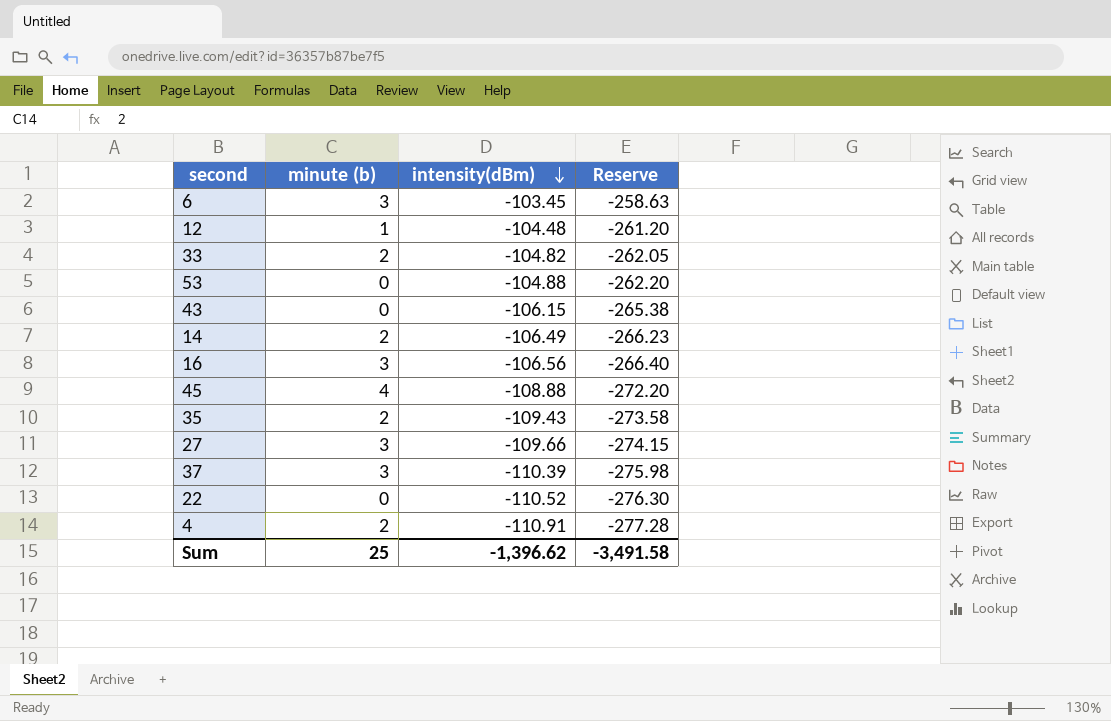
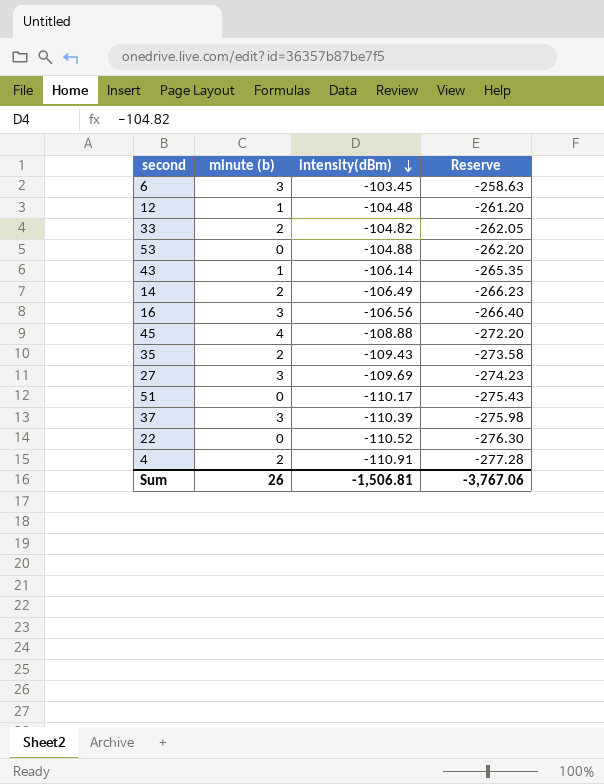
43 | minute (b): 0 -> 1
43 | intensity(dBm): -106.15 -> -106.14
43 | Reserve: -265.38 -> -265.35
27 | intensity(dBm): -109.66 -> -109.69
27 | Reserve: -274.15 -> -274.23
row 51: none -> 0 | -110.17 | -275.43
Sum | minute (b): 25 -> 26
Sum | intensity(dBm): -1,396.62 -> -1,506.81
Sum | Reserve: -3,491.58 -> -3,767.06

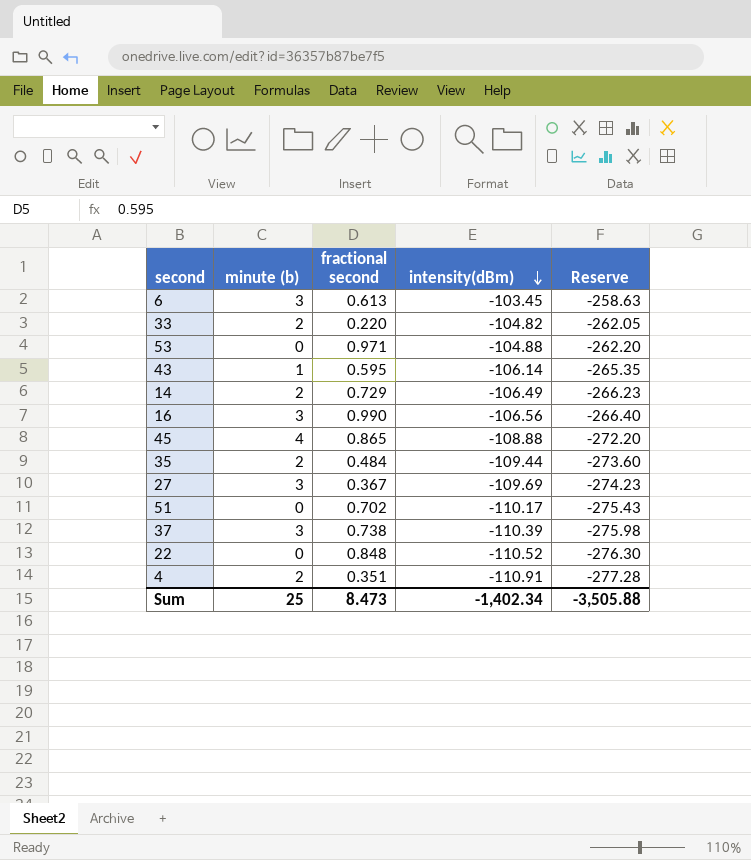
column fractional second | position: none -> 3
row 12: 1 | -104.48 | -261.20 -> none
35 | intensity(dBm): -109.43 -> -109.44
35 | Reserve: -273.58 -> -273.60
Sum | minute (b): 26 -> 25
Sum | intensity(dBm): -1,506.81 -> -1,402.34
Sum | Reserve: -3,767.06 -> -3,505.88

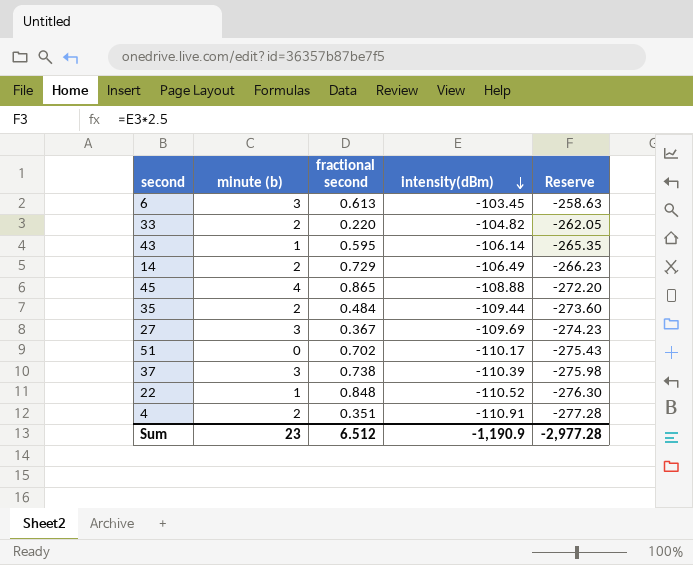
row 53: 0 | 0.971 | -104.88 | -262.20 -> none
row 16: 3 | 0.990 | -106.56 | -266.40 -> none
22 | minute (b): 0 -> 1
Sum | minute (b): 25 -> 23
Sum | fractional second: 8.473 -> 6.512
Sum | intensity(dBm): -1,402.34 -> -1,190.9
Sum | Reserve: -3,505.88 -> -2,977.28

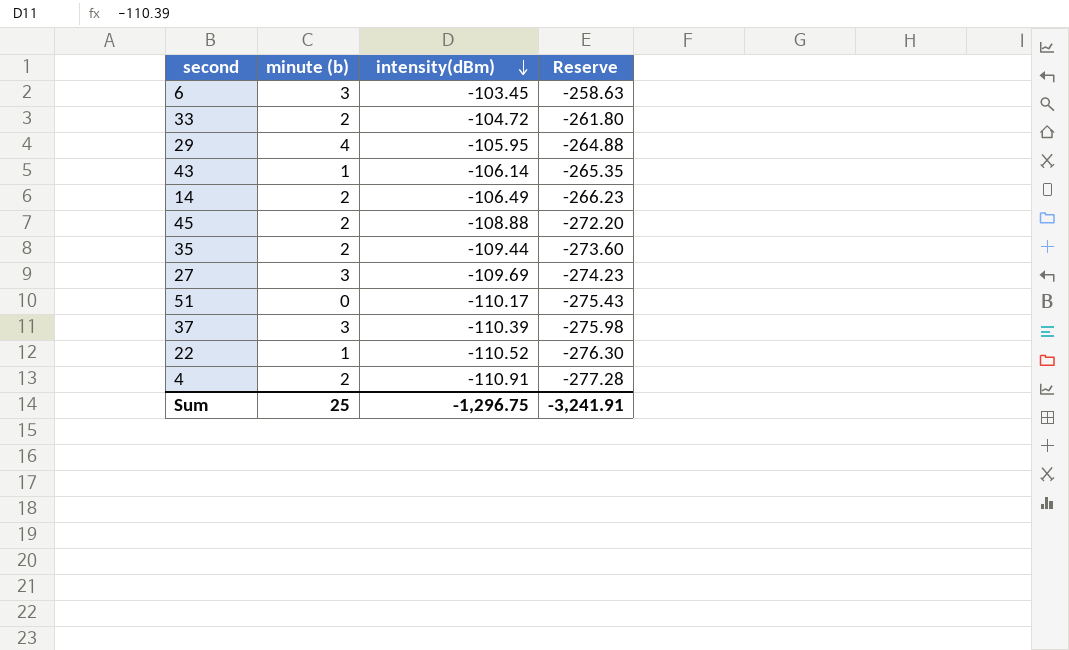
column fractional second | position: 3 -> none
33 | intensity(dBm): -104.82 -> -104.72
33 | Reserve: -262.05 -> -261.80
row 29: none -> 4 | -105.95 | -264.88
45 | minute (b): 4 -> 2
Sum | minute (b): 23 -> 25
Sum | intensity(dBm): -1,190.9 -> -1,296.75
Sum | Reserve: -2,977.28 -> -3,241.91

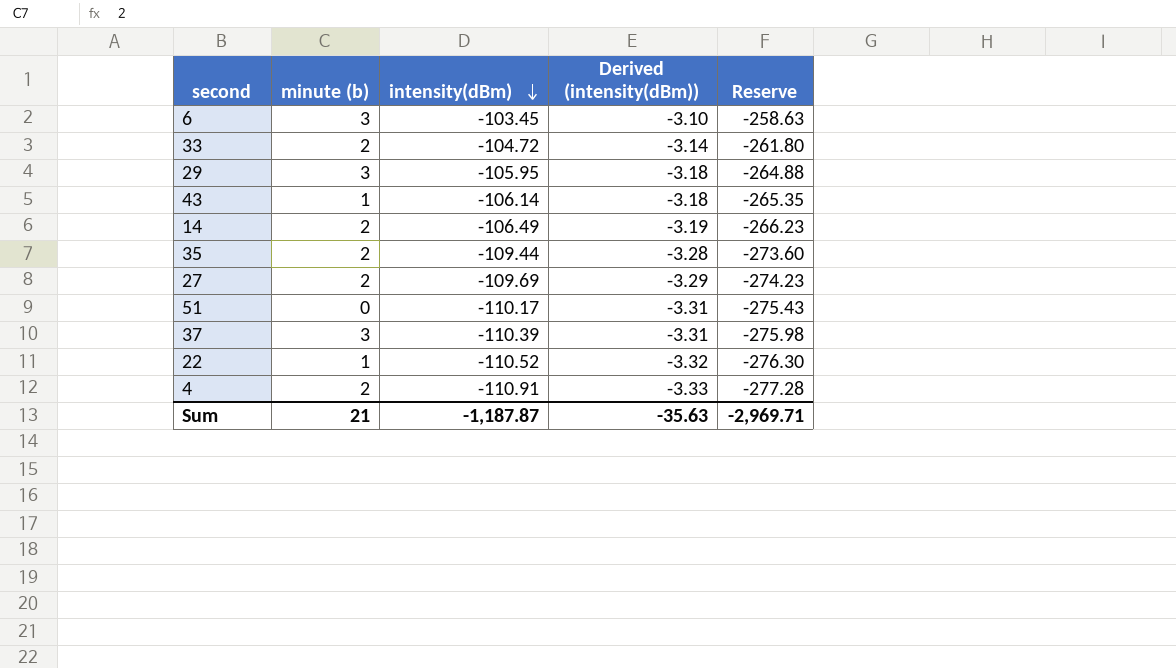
column Derived (intensity(dBm)) | formula: none -> [intensity(dBm)] * 0.03
row 45: 2 | -108.88 | -272.20 -> none
29 | minute (b): 4 -> 3
27 | minute (b): 3 -> 2
Sum | minute (b): 25 -> 21
Sum | intensity(dBm): -1,296.75 -> -1,187.87
Sum | Reserve: -3,241.91 -> -2,969.71

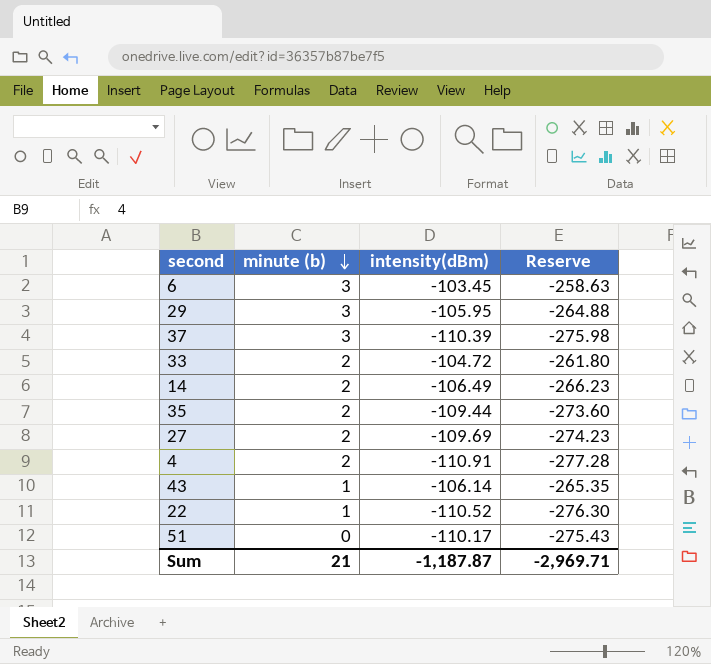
row order: intensity(dBm) descending -> minute (b) descending
column Derived (intensity(dBm)) | formula: [intensity(dBm)] * 0.03 -> none

